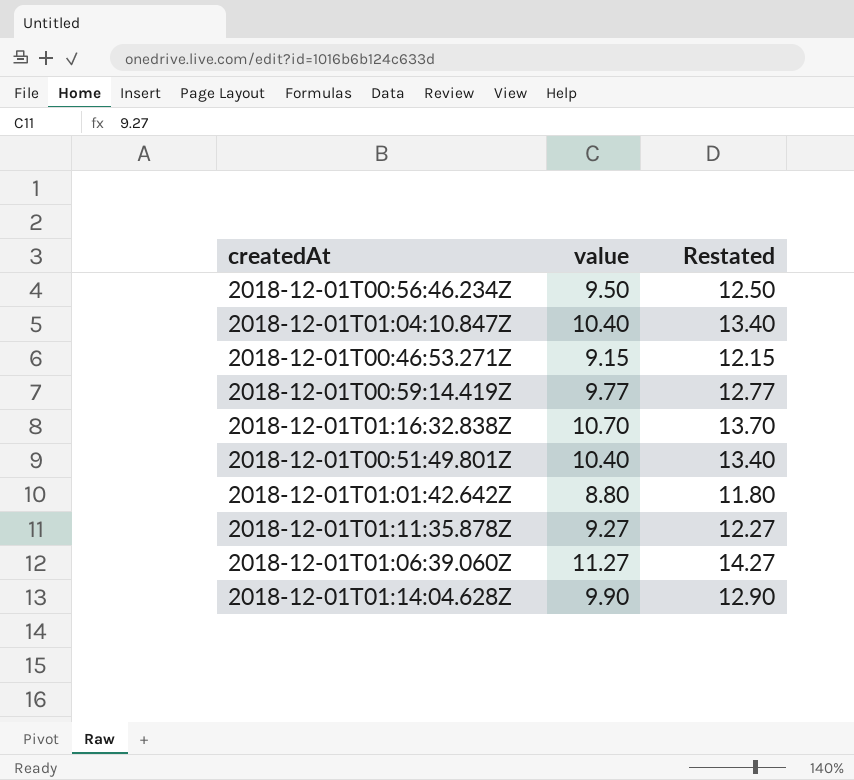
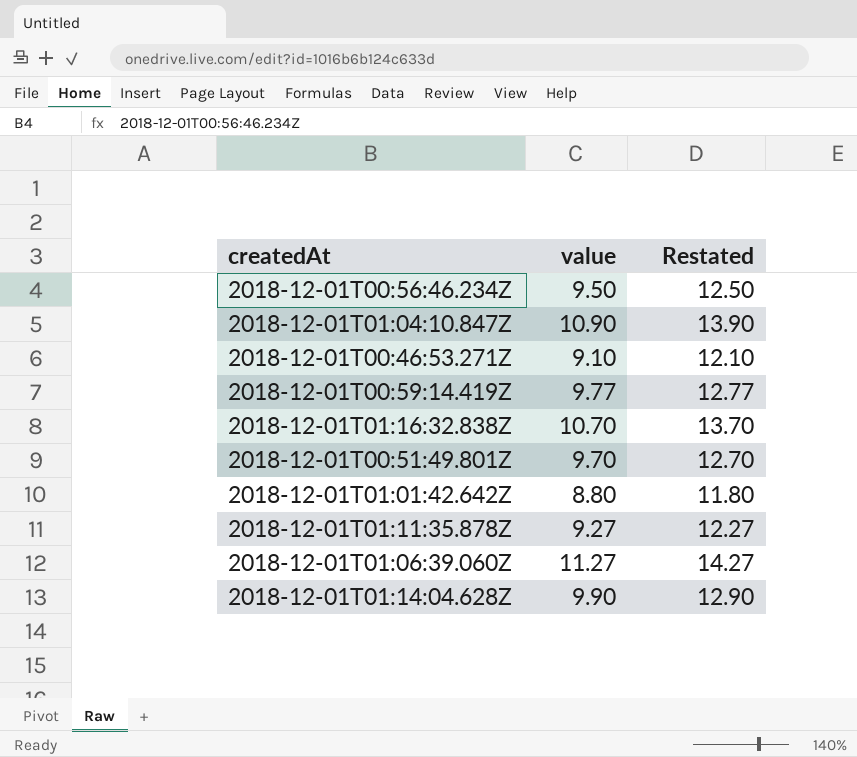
2018-12-01T01:04:10.847Z | value: 10.40 -> 10.90
2018-12-01T01:04:10.847Z | Restated: 13.40 -> 13.90
2018-12-01T00:46:53.271Z | value: 9.15 -> 9.10
2018-12-01T00:46:53.271Z | Restated: 12.15 -> 12.10
2018-12-01T00:51:49.801Z | value: 10.40 -> 9.70
2018-12-01T00:51:49.801Z | Restated: 13.40 -> 12.70

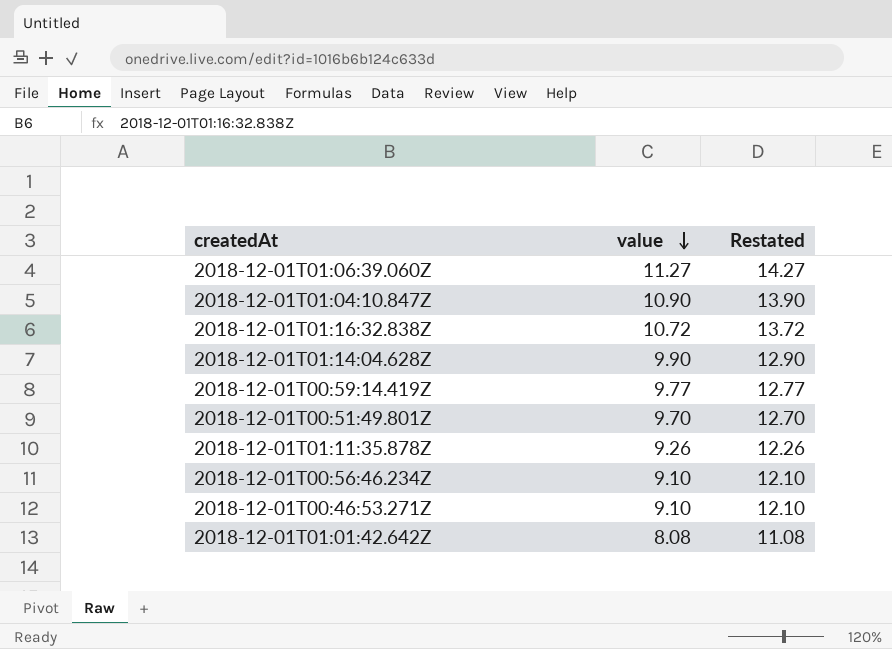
row order: none -> value descending
2018-12-01T01:16:32.838Z | value: 10.70 -> 10.72
2018-12-01T01:16:32.838Z | Restated: 13.70 -> 13.72
2018-12-01T01:11:35.878Z | value: 9.27 -> 9.26
2018-12-01T01:11:35.878Z | Restated: 12.27 -> 12.26
2018-12-01T00:56:46.234Z | value: 9.50 -> 9.10
2018-12-01T00:56:46.234Z | Restated: 12.50 -> 12.10
2018-12-01T01:01:42.642Z | value: 8.80 -> 8.08
2018-12-01T01:01:42.642Z | Restated: 11.80 -> 11.08

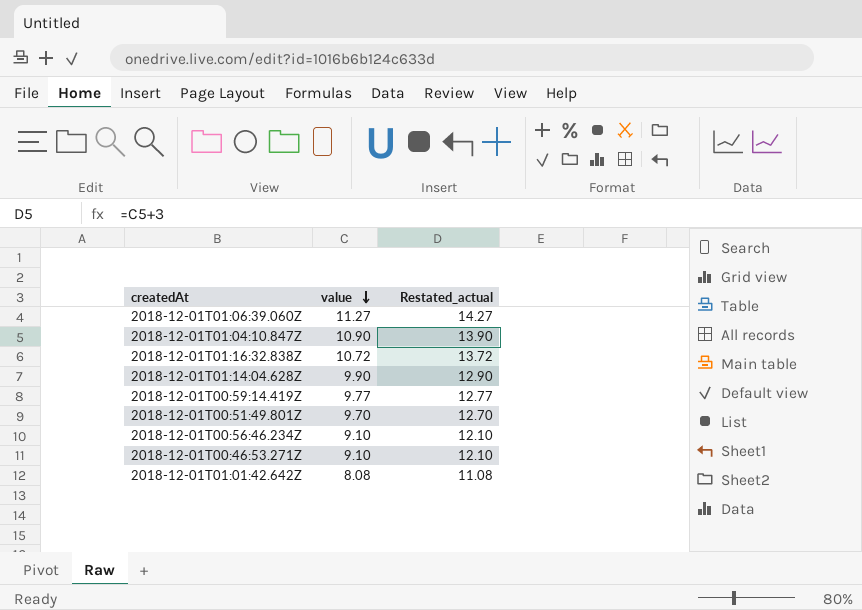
column name: Restated -> Restated_actual
row 2018-12-01T01:11:35.878Z: 9.26 | 12.26 -> none

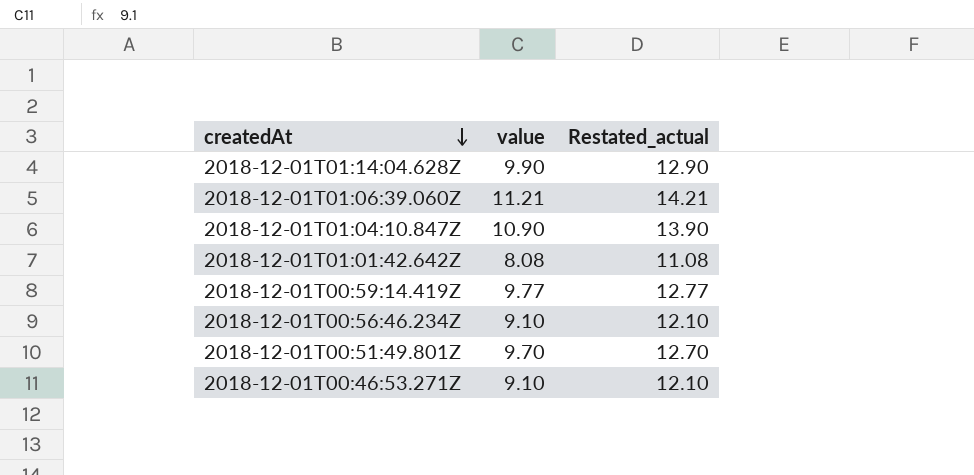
row order: value descending -> createdAt descending
row 2018-12-01T01:16:32.838Z: 10.72 | 13.72 -> none
2018-12-01T01:06:39.060Z | value: 11.27 -> 11.21
2018-12-01T01:06:39.060Z | Restated_actual: 14.27 -> 14.21

